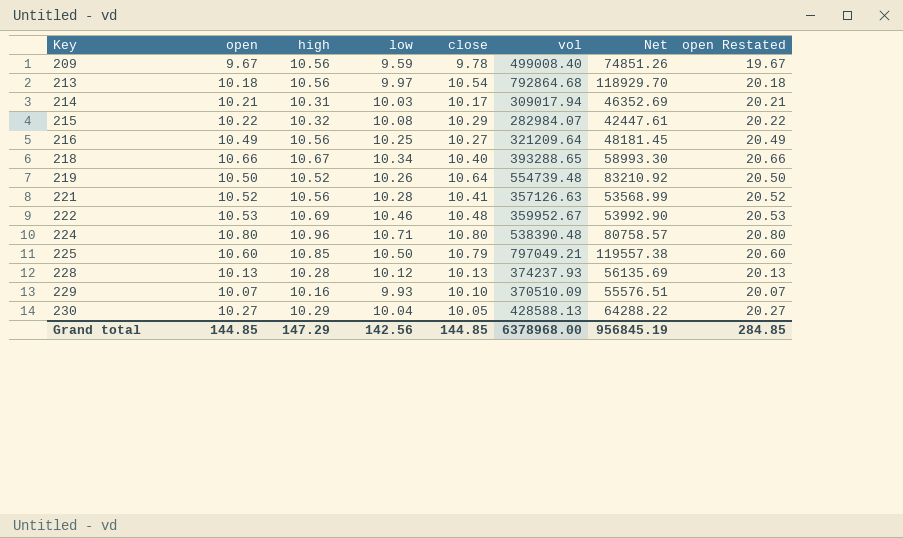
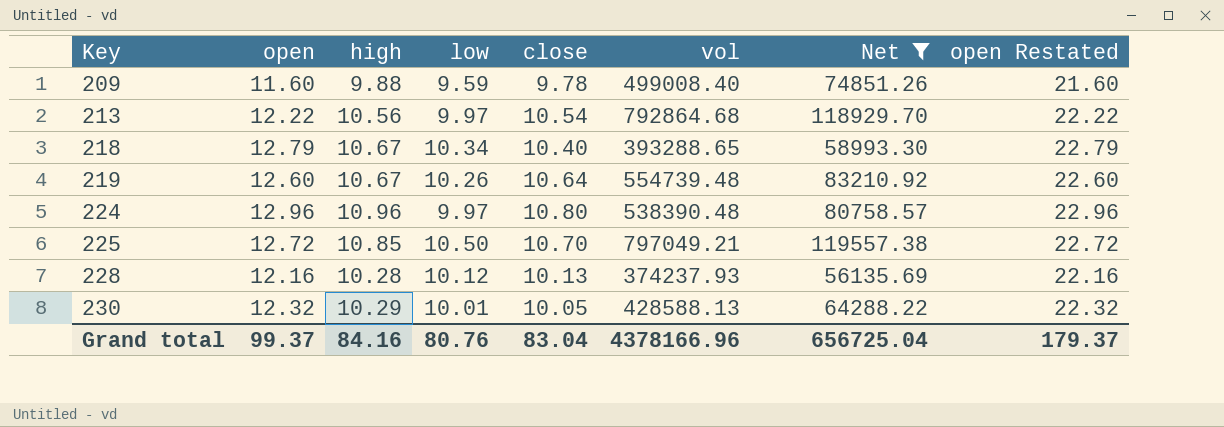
filter: none -> Net >= 56135.69
209 | open: 9.67 -> 11.60
209 | high: 10.56 -> 9.88
209 | open Restated: 19.67 -> 21.60
213 | open: 10.18 -> 12.22
213 | open Restated: 20.18 -> 22.22
218 | open: 10.66 -> 12.79
218 | open Restated: 20.66 -> 22.79
219 | open: 10.50 -> 12.60
219 | high: 10.52 -> 10.67
219 | open Restated: 20.50 -> 22.60
224 | open: 10.80 -> 12.96
224 | low: 10.71 -> 9.97
224 | open Restated: 20.80 -> 22.96
225 | open: 10.60 -> 12.72
225 | close: 10.79 -> 10.70
225 | open Restated: 20.60 -> 22.72
228 | open: 10.13 -> 12.16
228 | open Restated: 20.13 -> 22.16
230 | open: 10.27 -> 12.32
230 | low: 10.04 -> 10.01
230 | open Restated: 20.27 -> 22.32
Grand total | open: 144.85 -> 99.37
Grand total | high: 147.29 -> 84.16
Grand total | low: 142.56 -> 80.76
Grand total | close: 144.85 -> 83.04
Grand total | vol: 6378968.00 -> 4378166.96
Grand total | Net: 956845.19 -> 656725.04
Grand total | open Restated: 284.85 -> 179.37

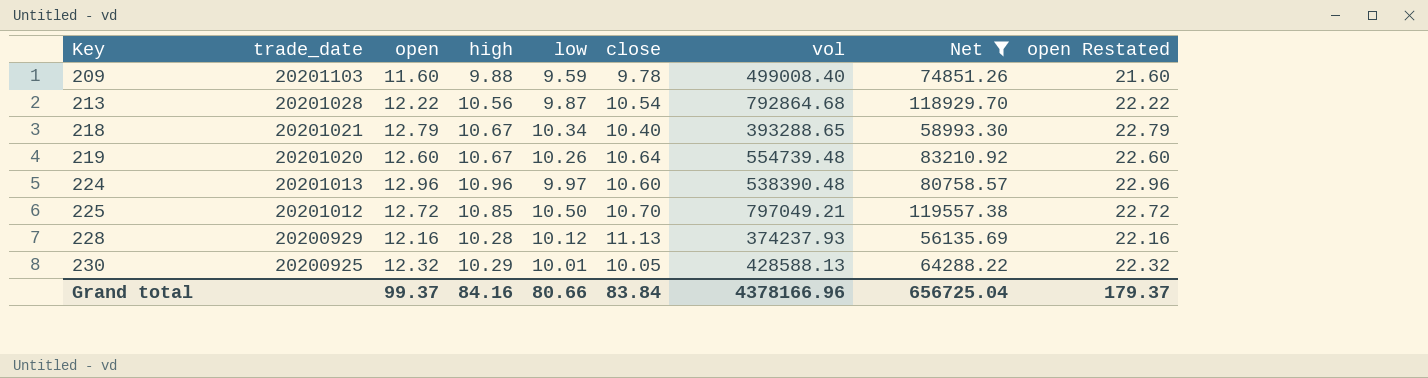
column trade_date | position: none -> 2
213 | low: 9.97 -> 9.87
224 | close: 10.80 -> 10.60
228 | close: 10.13 -> 11.13
Grand total | low: 80.76 -> 80.66
Grand total | close: 83.04 -> 83.84

